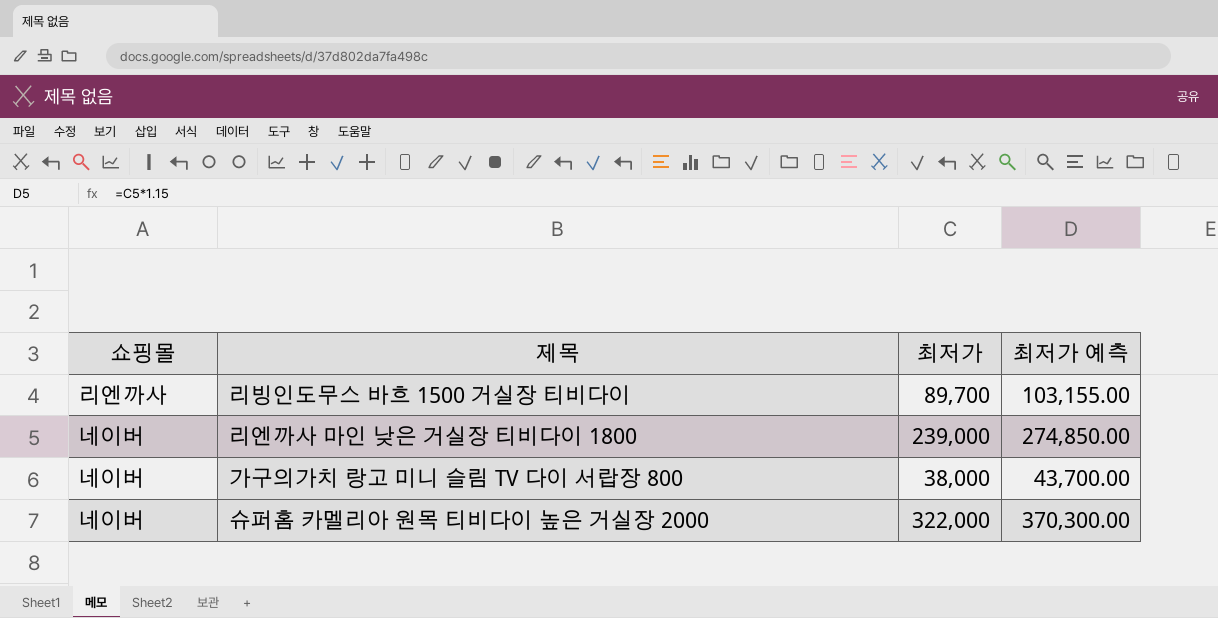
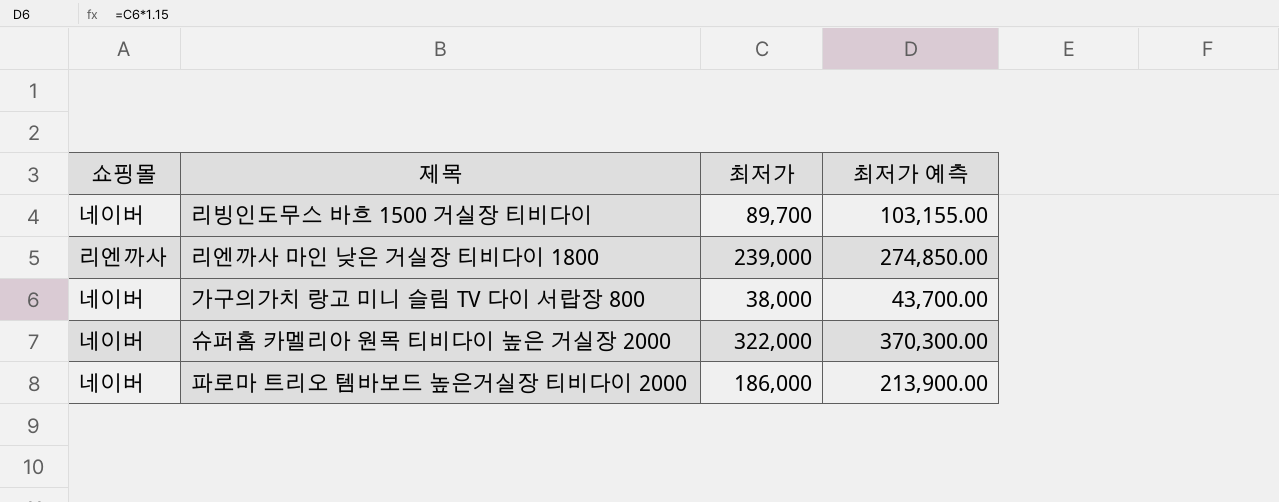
리빙인도무스 바흐 1500 거실장 티비다이 | 쇼핑몰: 리엔까사 -> 네이버
리엔까사 마인 낮은 거실장 티비다이 1800 | 쇼핑몰: 네이버 -> 리엔까사
row 파로마 트리오 템바보드 높은거실장 티비다이 2000: none -> 네이버 | 186,000 | 213,900.00

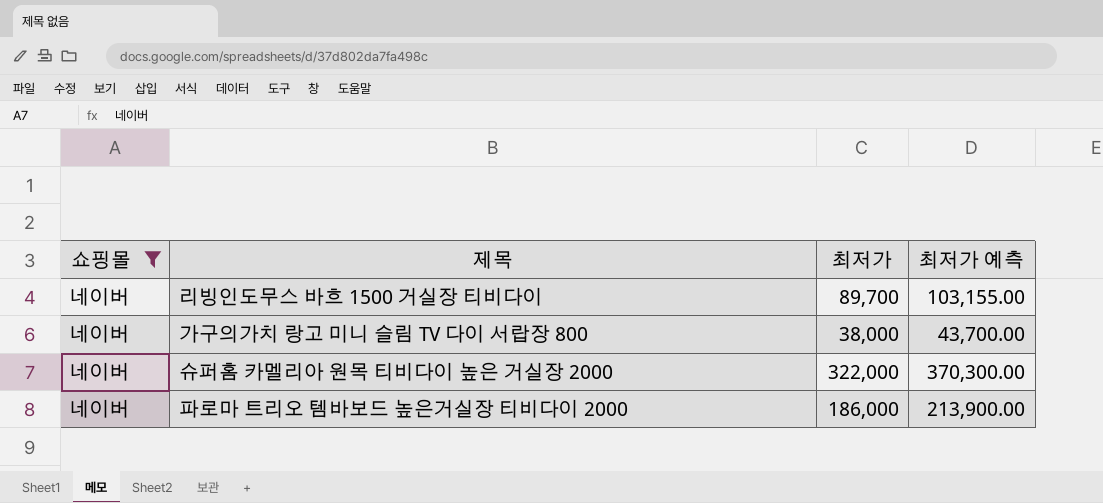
filter: none -> 쇼핑몰 = 네이버

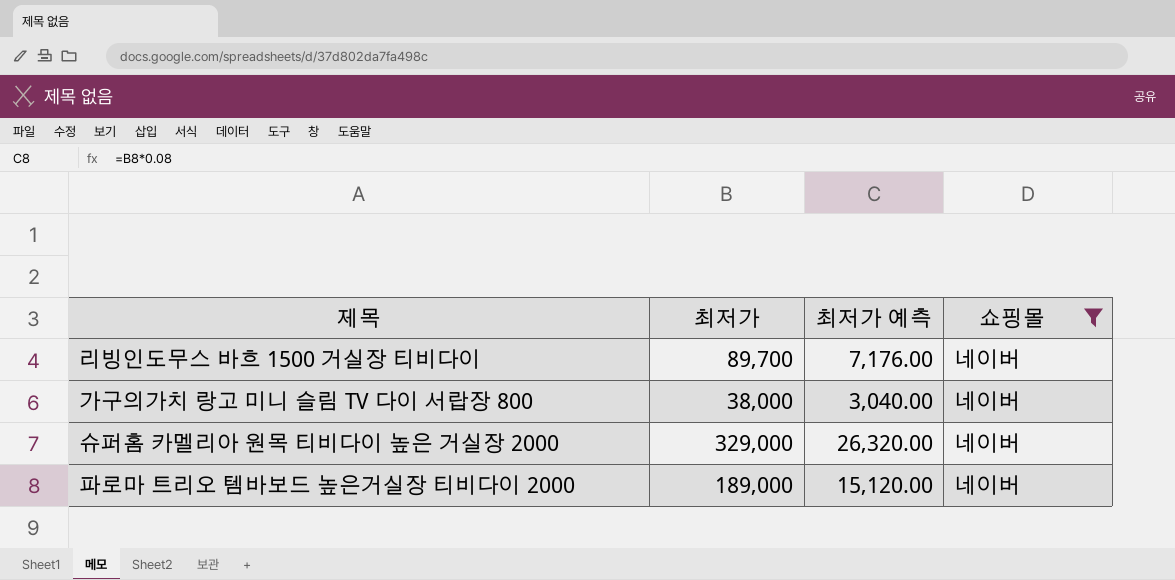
column 최저가 예측 | formula: [최저가] * 1.15 -> [최저가] * 0.08
column 쇼핑몰 | position: 1 -> 4
슈퍼홈 카멜리아 원목 티비다이 높은 거실장 2000 | 최저가: 322,000 -> 329,000
파로마 트리오 템바보드 높은거실장 티비다이 2000 | 최저가: 186,000 -> 189,000

